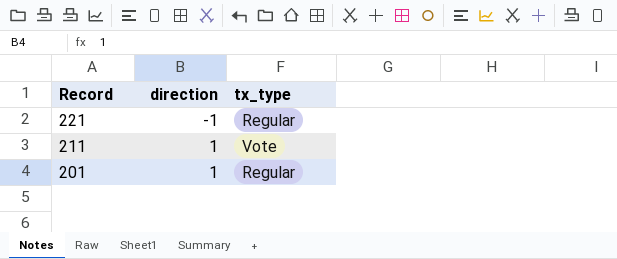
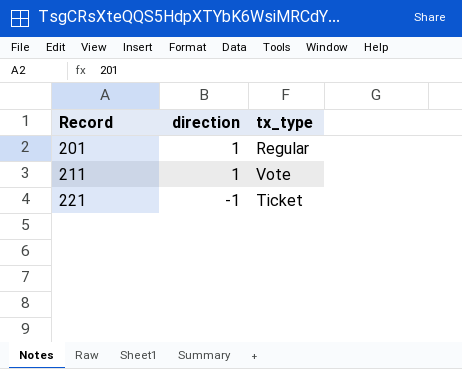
row order: Record descending -> Record ascending
221 | tx_type: Regular -> Ticket

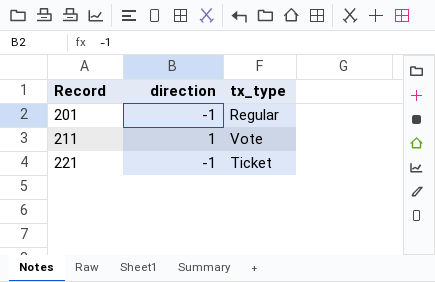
201 | direction: 1 -> -1

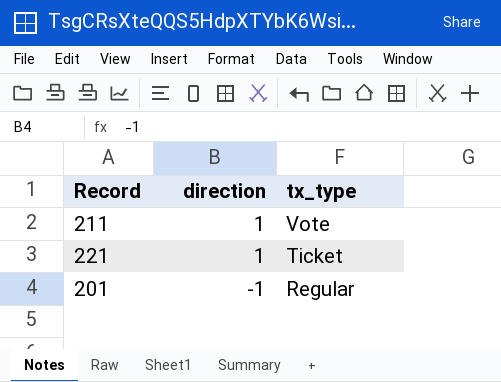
row order: Record ascending -> direction descending
221 | direction: -1 -> 1

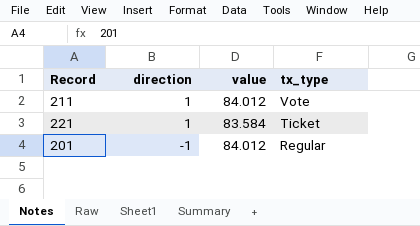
column value | position: none -> 3

